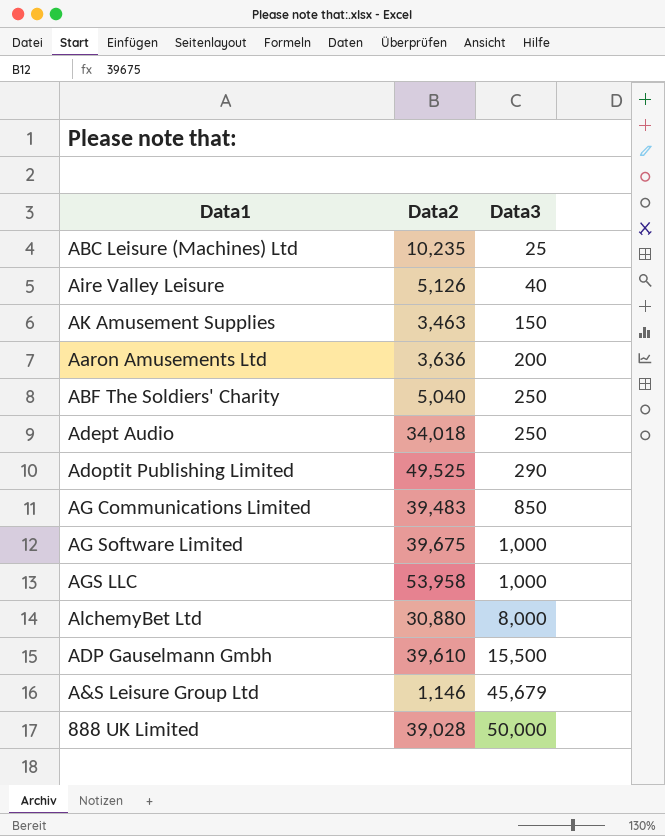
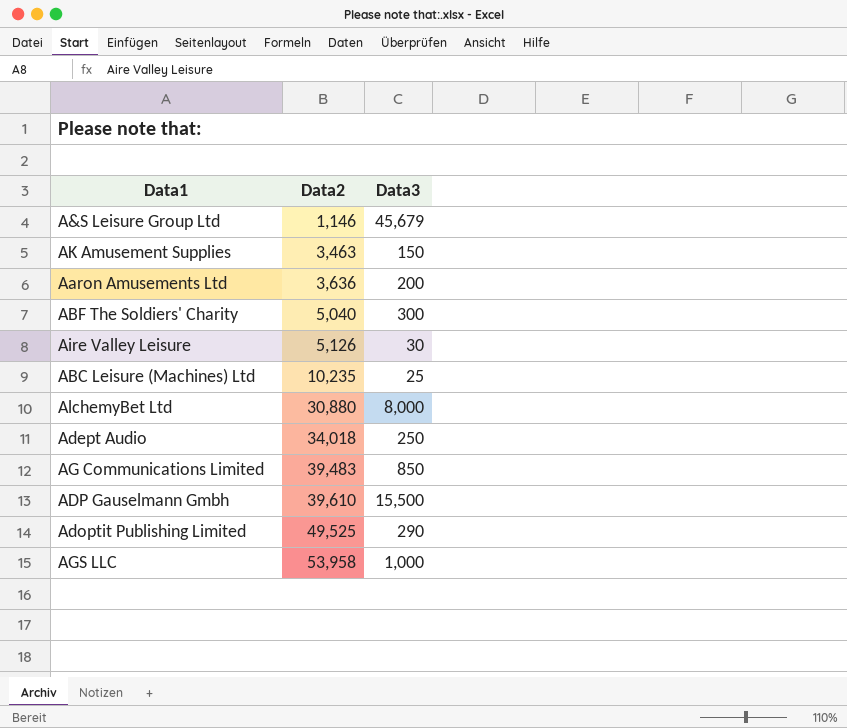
row order: Data3 ascending -> Data2 ascending
row AG Software Limited: 39,675 | 1,000 -> none
row 888 UK Limited: 39,028 | 50,000 -> none
ABF The Soldiers' Charity | Data3: 250 -> 300
Aire Valley Leisure | Data3: 40 -> 30

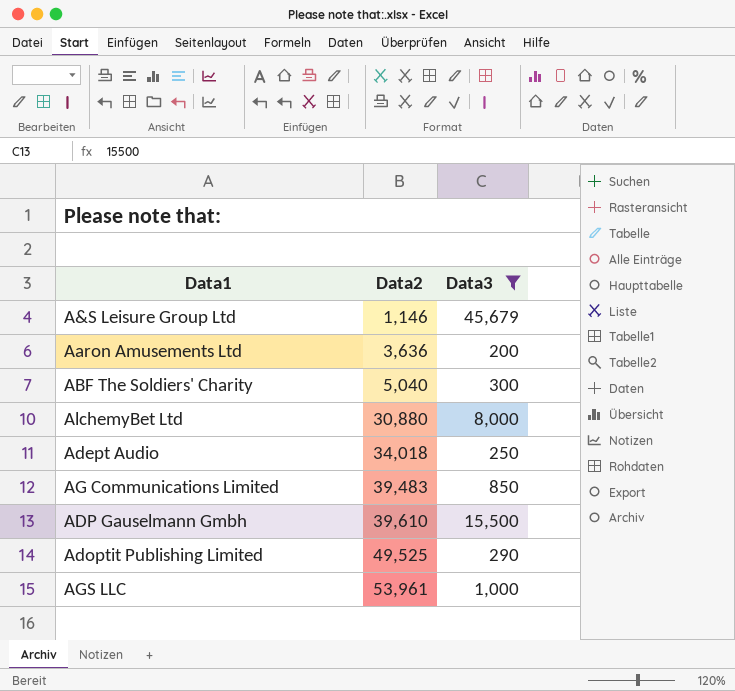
filter: none -> Data3 >= 200
AGS LLC | Data2: 53,958 -> 53,961

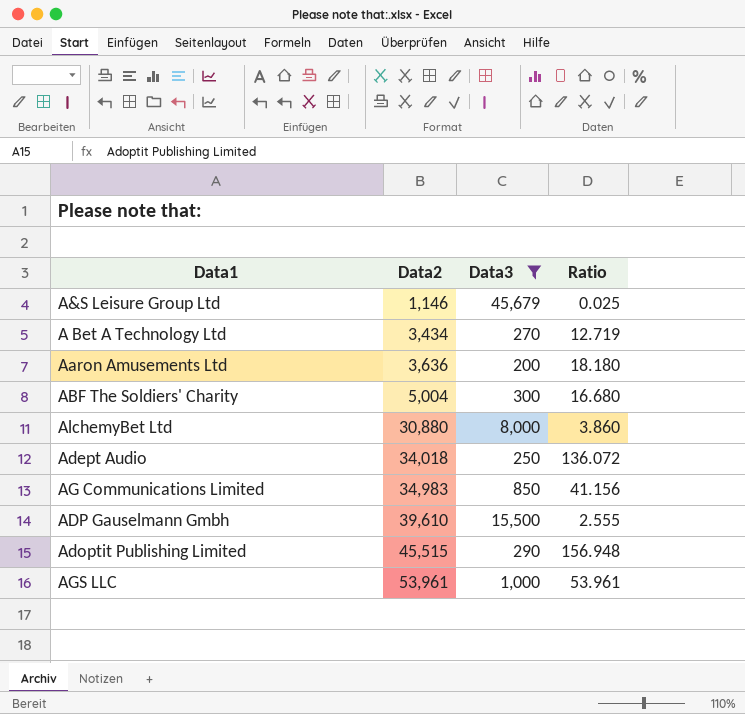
column Ratio | formula: none -> [Data2] / [Data3]
row A Bet A Technology Ltd: none -> 3,434 | 270 | 12.719
ABF The Soldiers' Charity | Data2: 5,040 -> 5,004
AG Communications Limited | Data2: 39,483 -> 34,983
Adoptit Publishing Limited | Data2: 49,525 -> 45,515

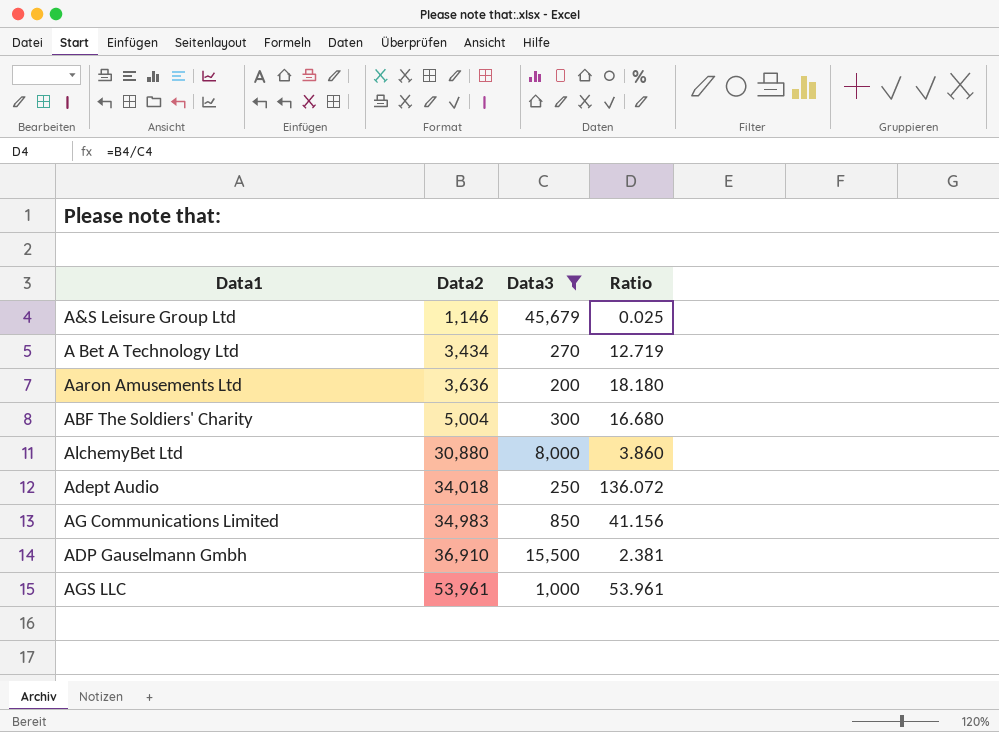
row Adoptit Publishing Limited: 45,515 | 290 | 156.948 -> none
ADP Gauselmann Gmbh | Data2: 39,610 -> 36,910
ADP Gauselmann Gmbh | Ratio: 2.555 -> 2.381

